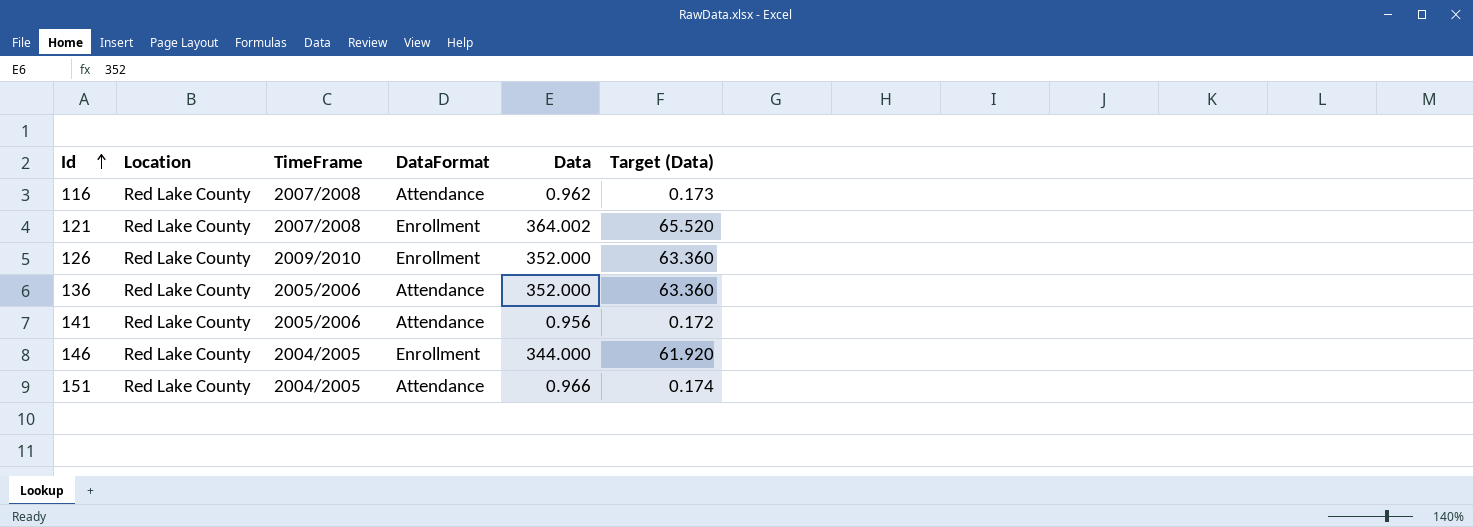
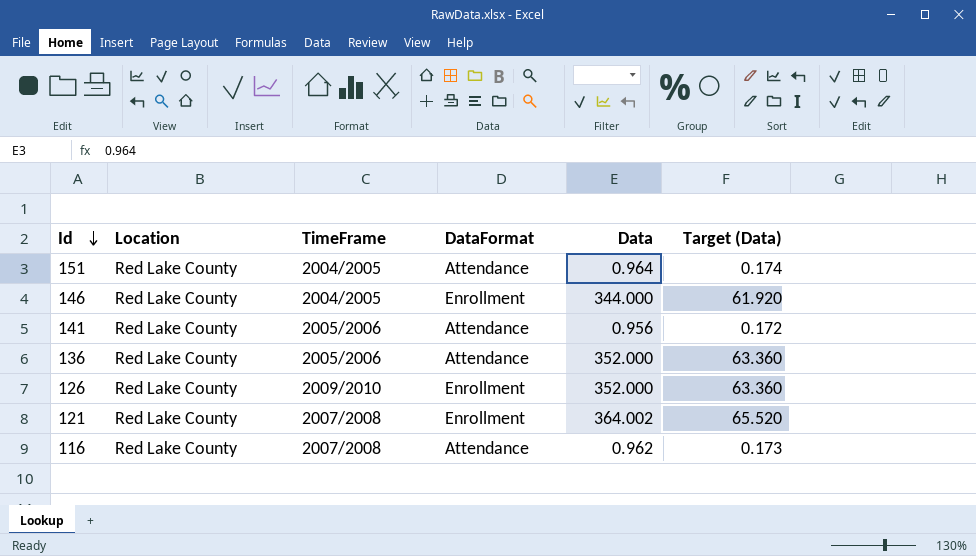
row order: Id ascending -> Id descending
151 | Data: 0.966 -> 0.964

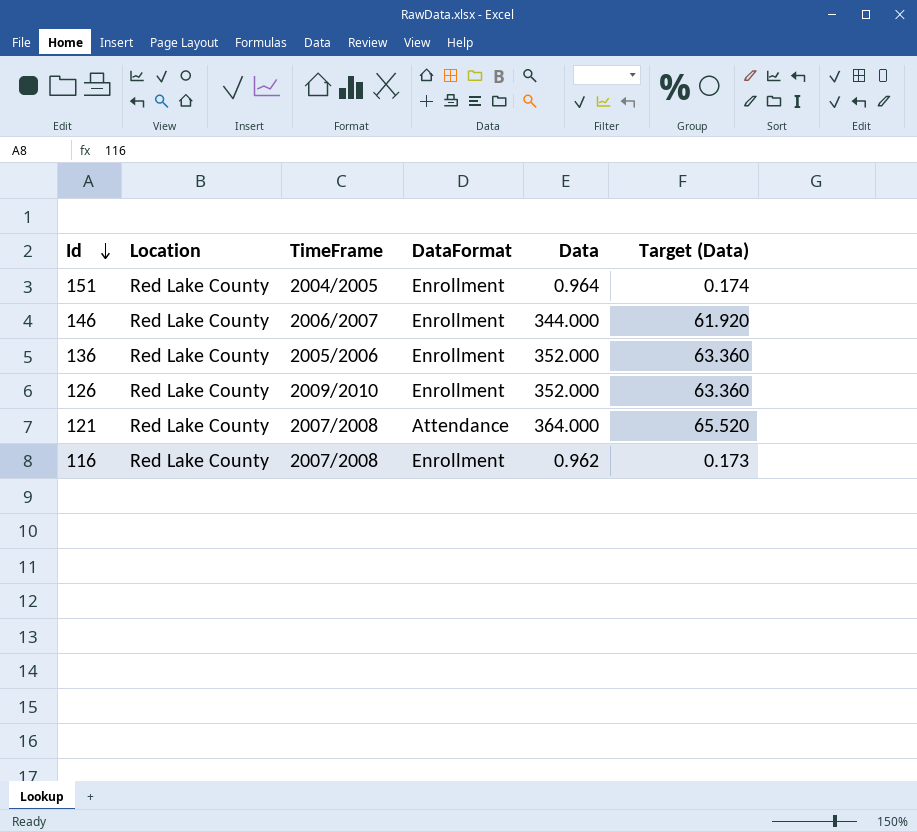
row 141: Red Lake County | 2005/2006 | Attendance | 0.956 | 0.172 -> none
151 | DataFormat: Attendance -> Enrollment
146 | TimeFrame: 2004/2005 -> 2006/2007
136 | DataFormat: Attendance -> Enrollment
121 | DataFormat: Enrollment -> Attendance
121 | Data: 364.002 -> 364.000
116 | DataFormat: Attendance -> Enrollment

